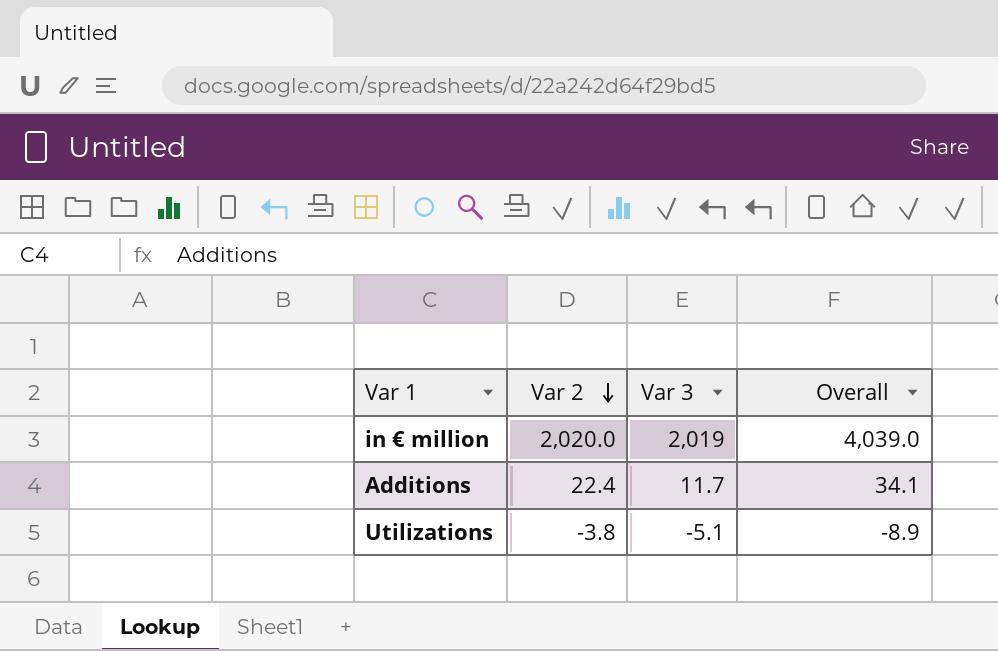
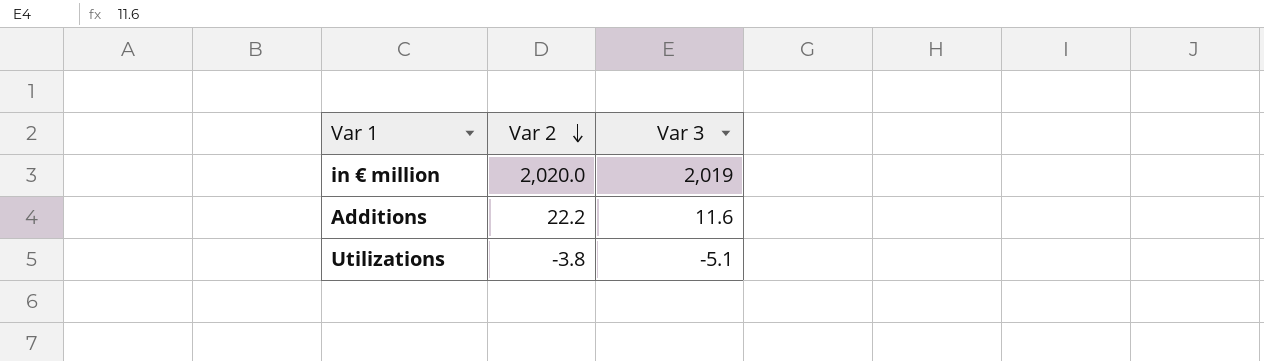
column Overall | formula: [Var 2] + [Var 3] -> none
Additions | Var 2: 22.4 -> 22.2
Additions | Var 3: 11.7 -> 11.6

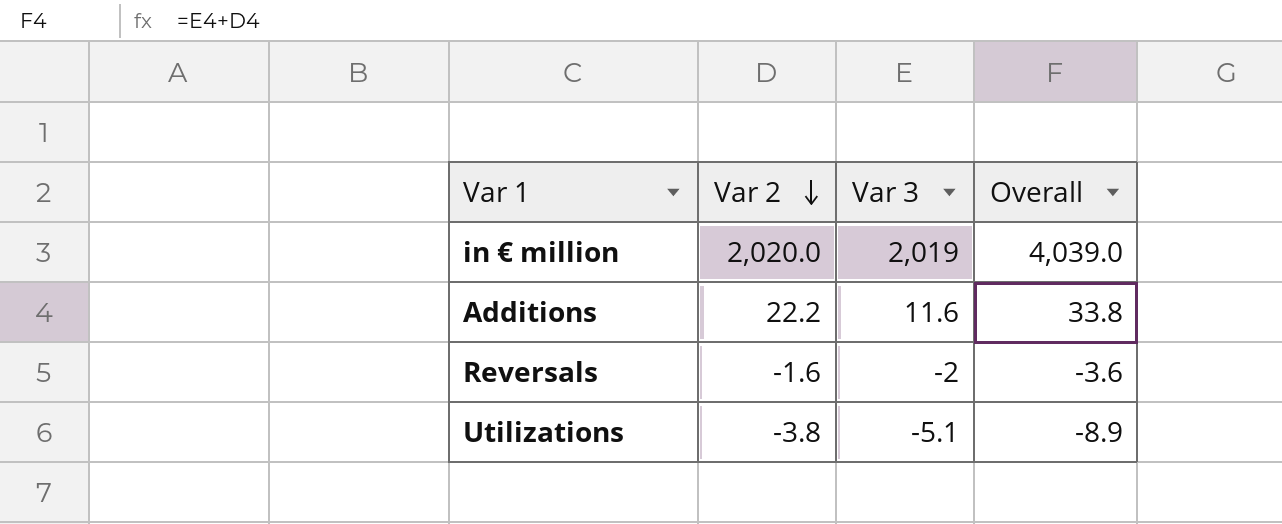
column Overall | formula: none -> [Var 2] + [Var 3]
row Reversals: none -> -1.6 | -2 | -3.6

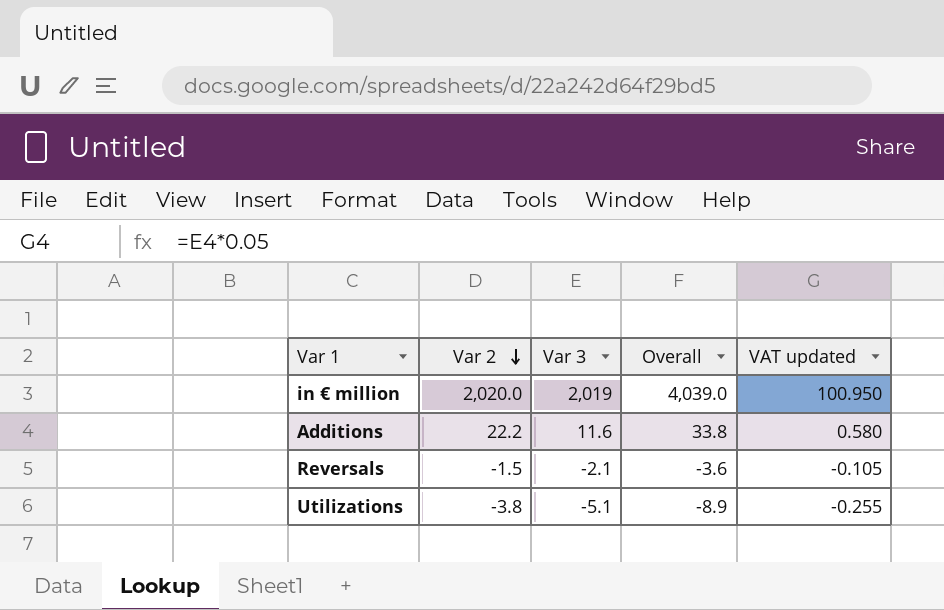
column VAT updated | formula: none -> [Var 3] * 0.05
Reversals | Var 2: -1.6 -> -1.5
Reversals | Var 3: -2 -> -2.1

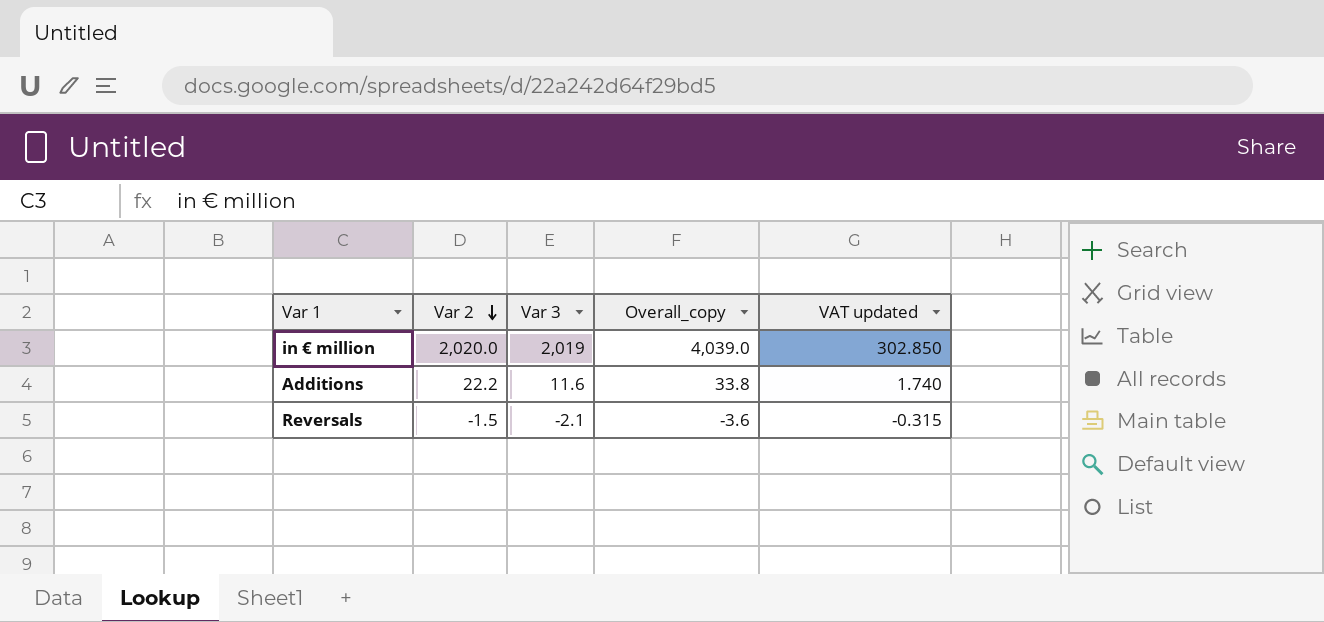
column name: Overall -> Overall_copy
column VAT updated | formula: [Var 3] * 0.05 -> [Var 3] * 0.15
row Utilizations: -3.8 | -5.1 | -8.9 | -0.255 -> none

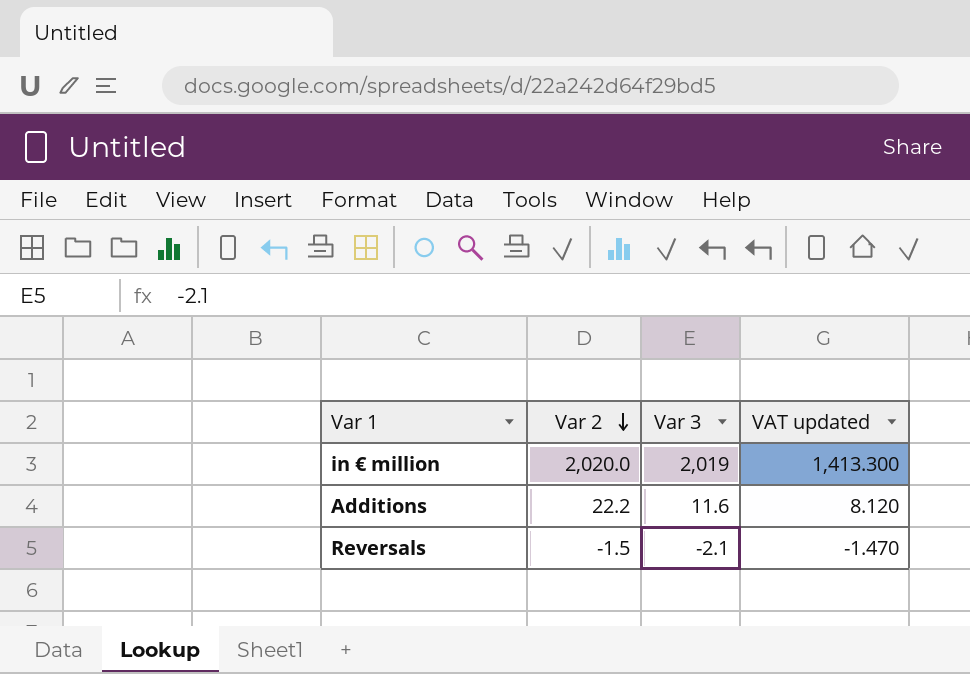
column Overall_copy | formula: [Var 2] + [Var 3] -> none
column VAT updated | formula: [Var 3] * 0.15 -> [Var 3] * 0.7

